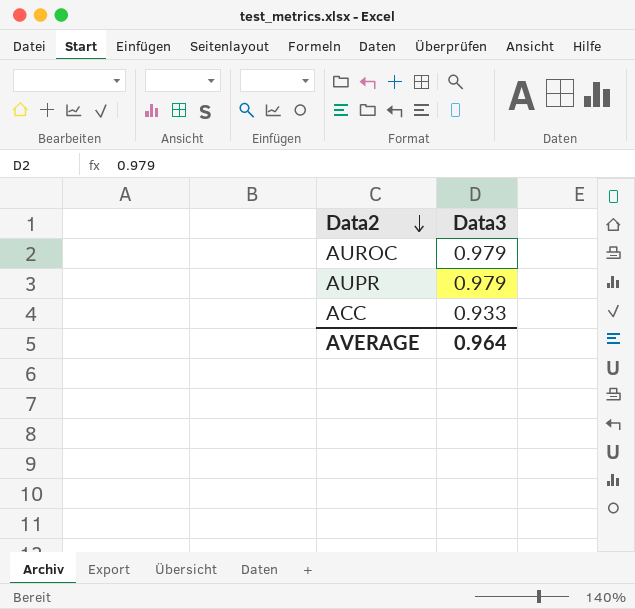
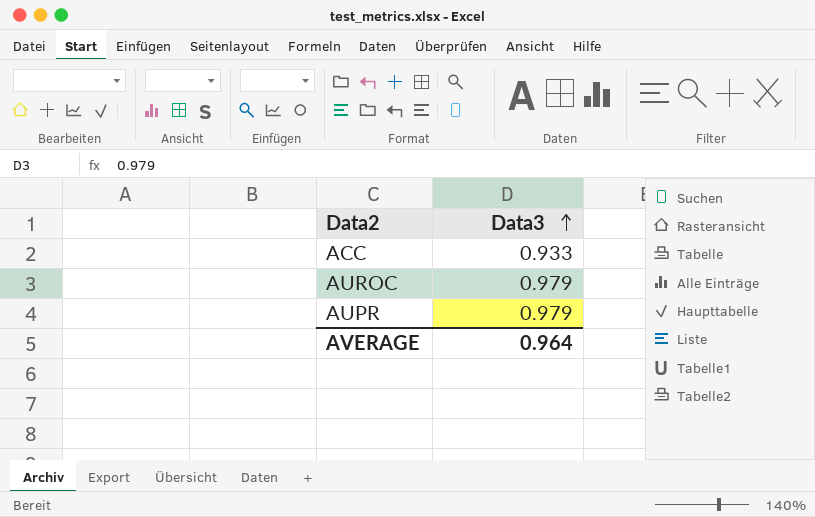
row order: Data2 descending -> Data3 ascending

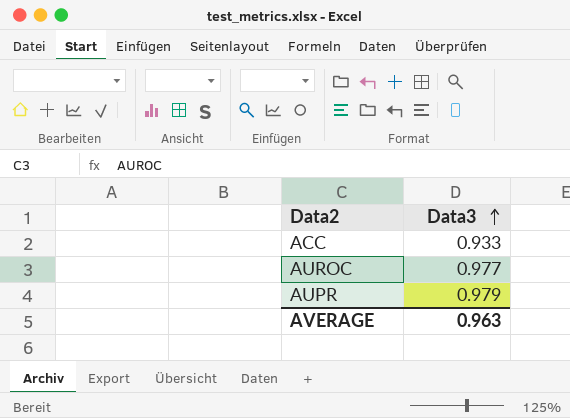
AUROC | Data3: 0.979 -> 0.977
AVERAGE | Data3: 0.964 -> 0.963

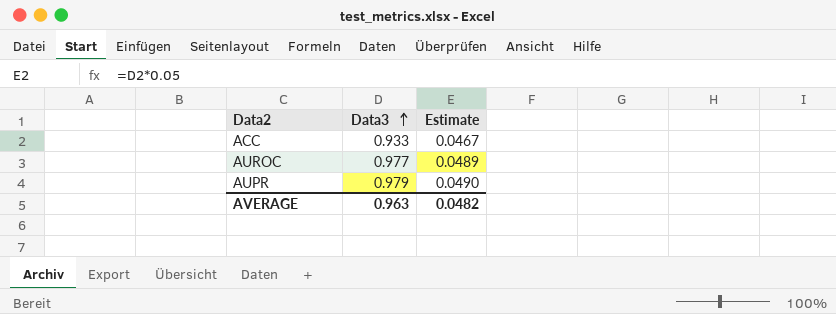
column Estimate | formula: none -> [Data3] * 0.05

